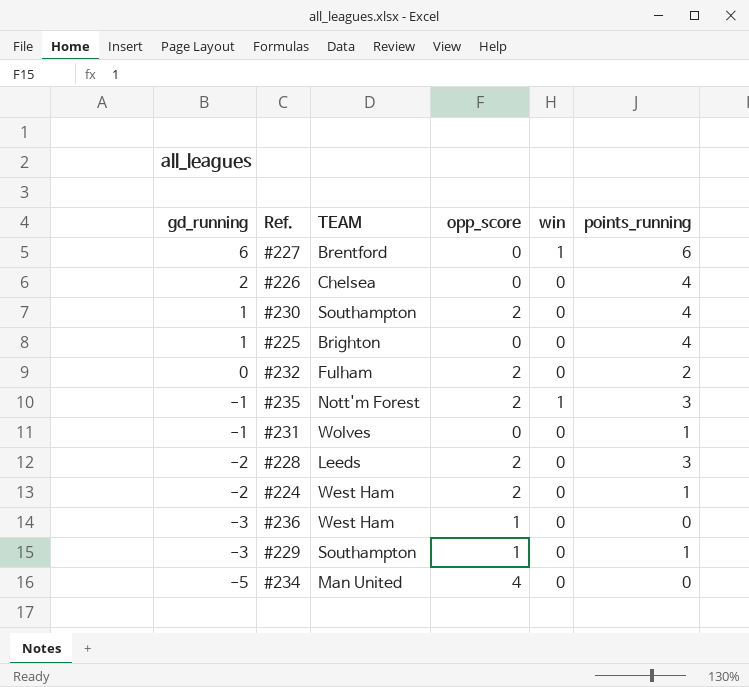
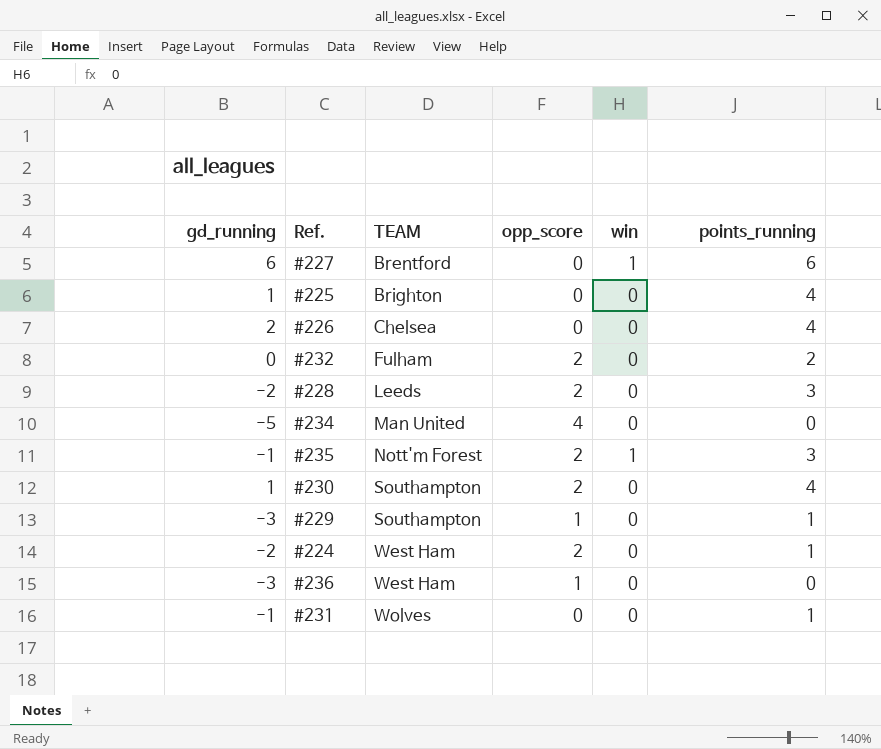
row order: gd_running descending -> TEAM ascending

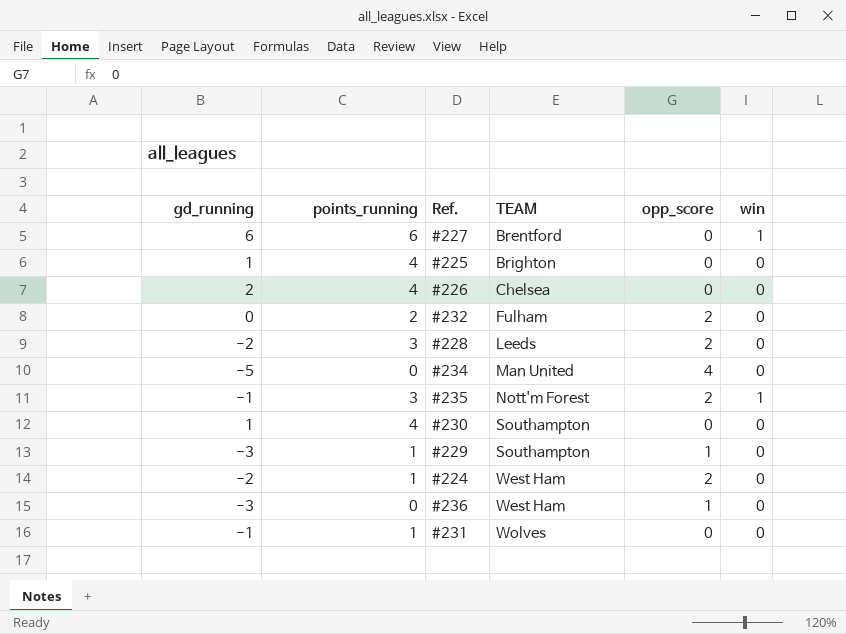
column points_running | position: 6 -> 2
#230 | opp_score: 2 -> 0

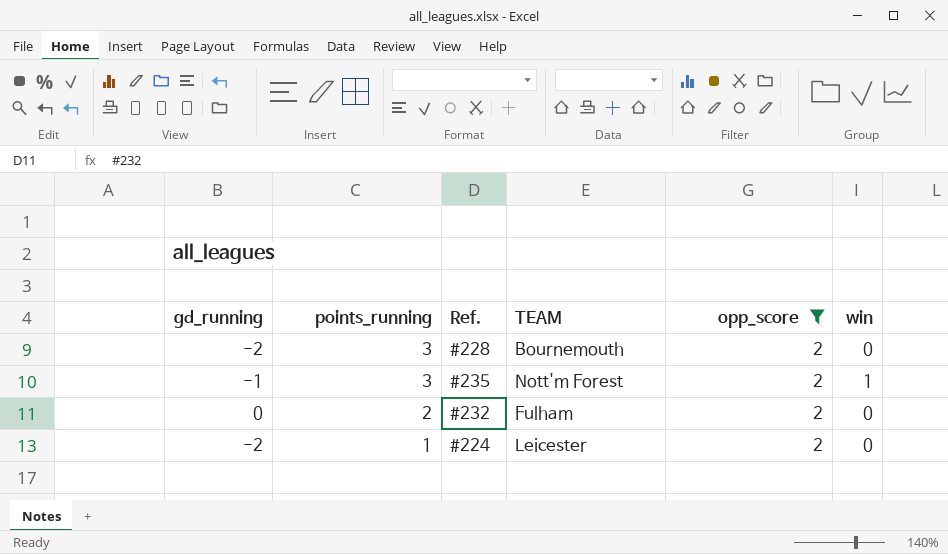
filter: none -> opp_score = 2
row order: TEAM ascending -> points_running descending
#228 | TEAM: Leeds -> Bournemouth
#224 | TEAM: West Ham -> Leicester

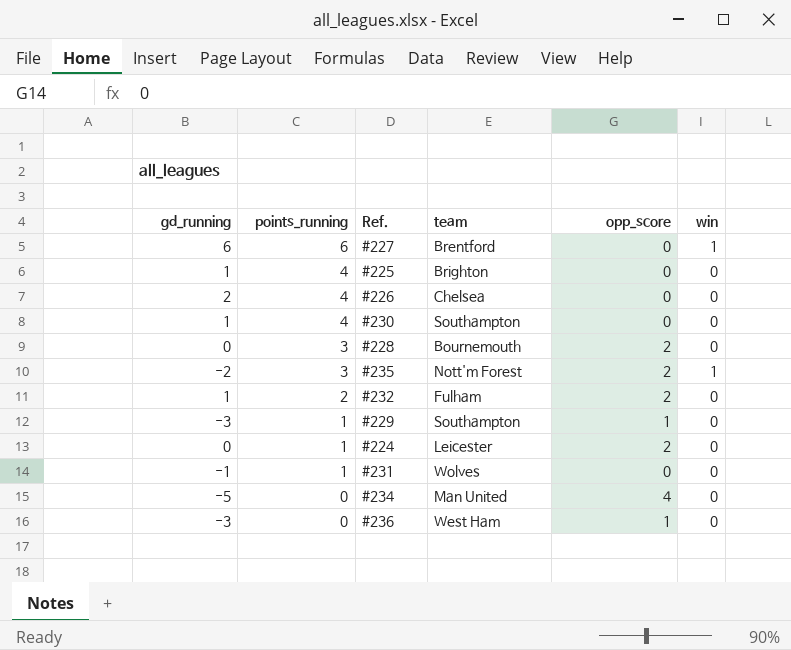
filter: opp_score = 2 -> none
column name: TEAM -> team
#228 | gd_running: -2 -> 0
#235 | gd_running: -1 -> -2
#232 | gd_running: 0 -> 1
#224 | gd_running: -2 -> 0

